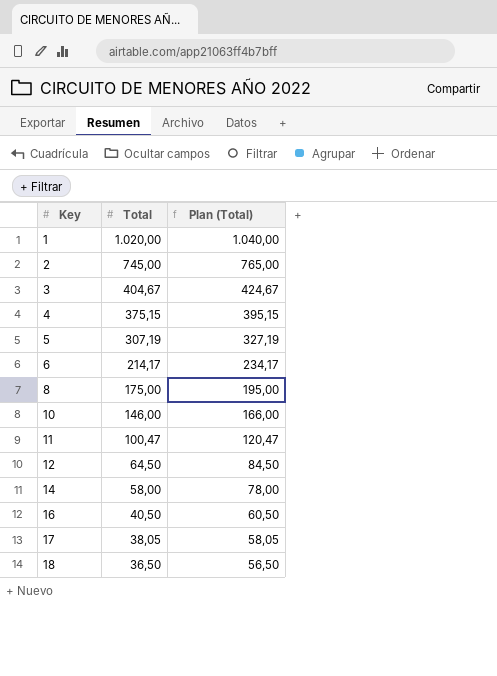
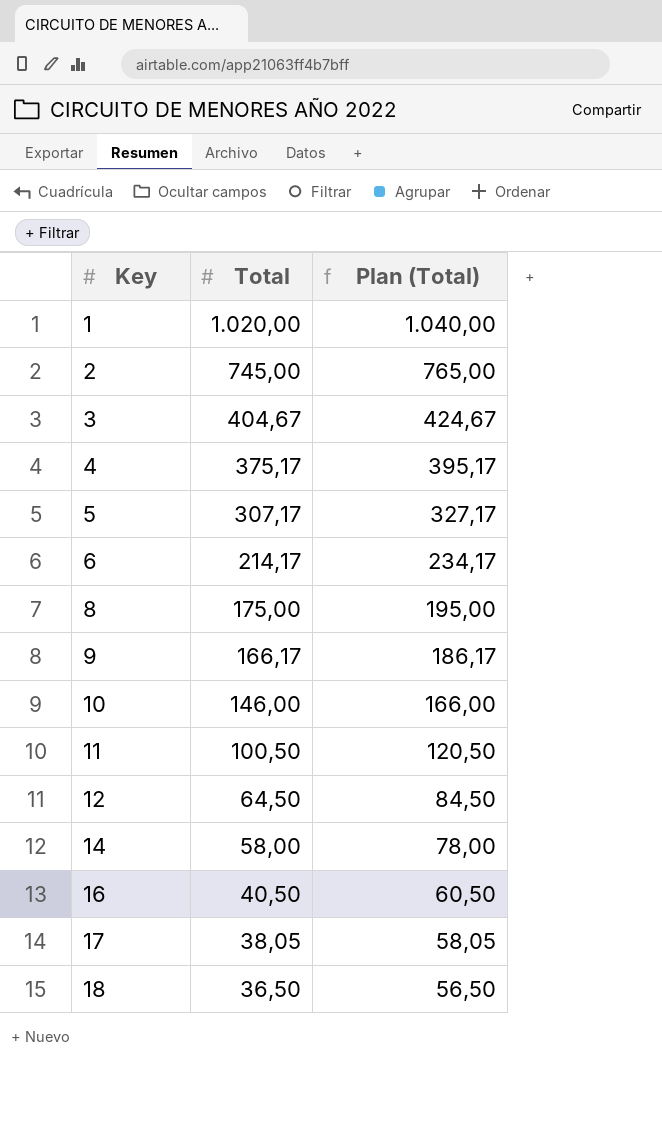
4 | Total: 375,15 -> 375,17
4 | Plan (Total): 395,15 -> 395,17
5 | Total: 307,19 -> 307,17
5 | Plan (Total): 327,19 -> 327,17
row 9: none -> 166,17 | 186,17
11 | Total: 100,47 -> 100,50
11 | Plan (Total): 120,47 -> 120,50

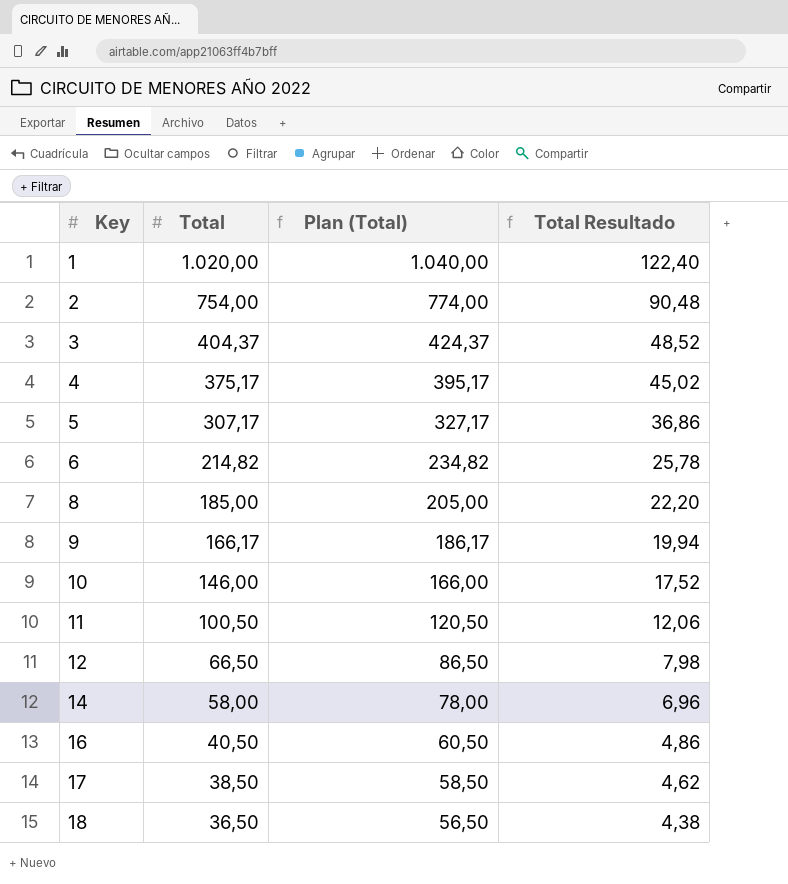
column Total Resultado | formula: none -> [Total] * 0,12
2 | Total: 745,00 -> 754,00
2 | Plan (Total): 765,00 -> 774,00
3 | Total: 404,67 -> 404,37
3 | Plan (Total): 424,67 -> 424,37
6 | Total: 214,17 -> 214,82
6 | Plan (Total): 234,17 -> 234,82
8 | Total: 175,00 -> 185,00
8 | Plan (Total): 195,00 -> 205,00
12 | Total: 64,50 -> 66,50
12 | Plan (Total): 84,50 -> 86,50
17 | Total: 38,05 -> 38,50
17 | Plan (Total): 58,05 -> 58,50

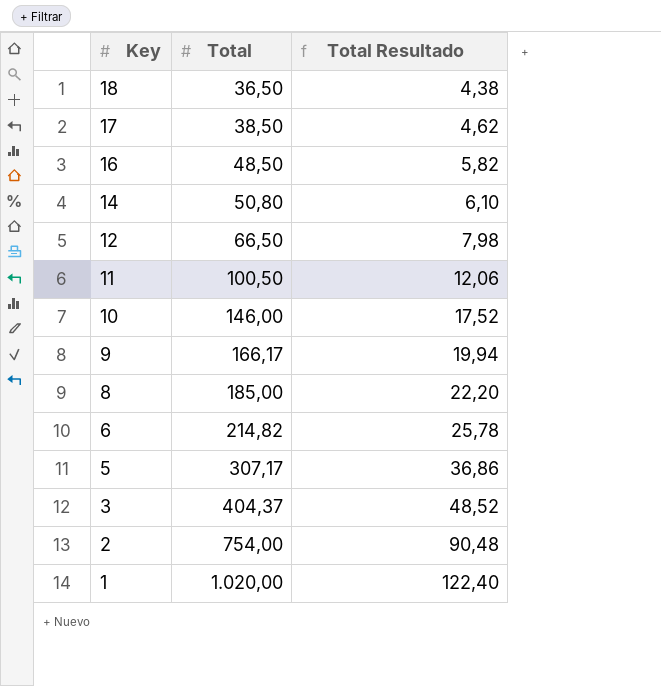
row order: Key ascending -> Key descending
column Plan (Total) | formula: [Total] + 20 -> none
row 4: 375,17 | 395,17 | 45,02 -> none
16 | Total: 40,50 -> 48,50
16 | Total Resultado: 4,86 -> 5,82
14 | Total: 58,00 -> 50,80
14 | Total Resultado: 6,96 -> 6,10

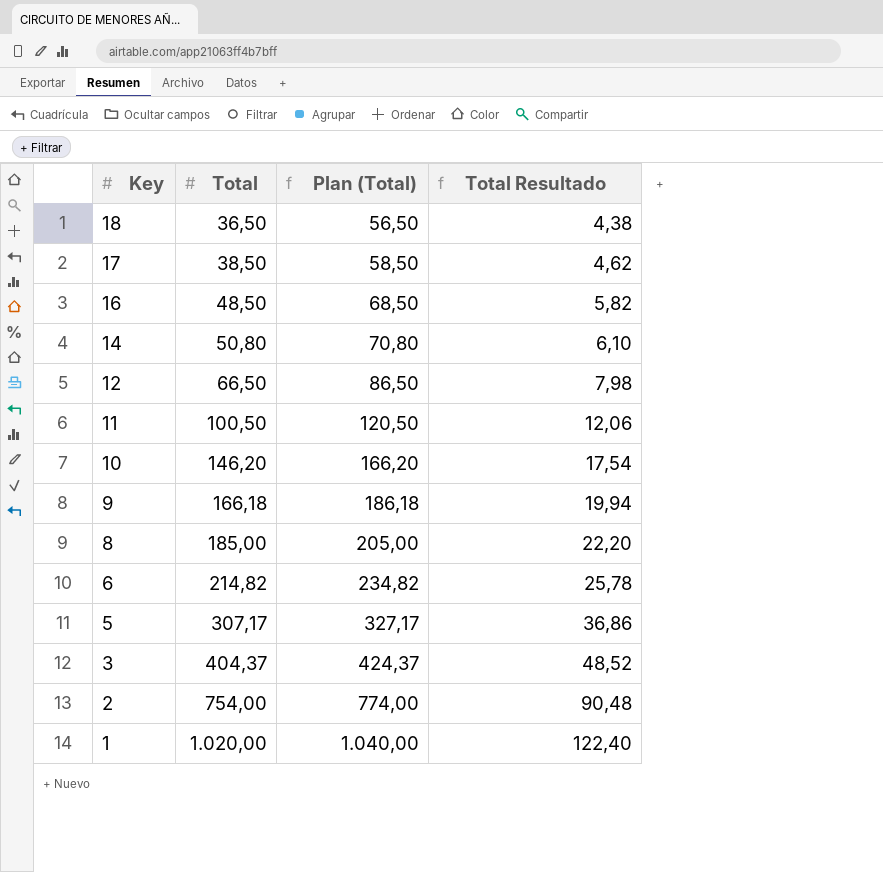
column Plan (Total) | formula: none -> [Total] + 20
10 | Total: 146,00 -> 146,20
10 | Total Resultado: 17,52 -> 17,54
9 | Total: 166,17 -> 166,18

